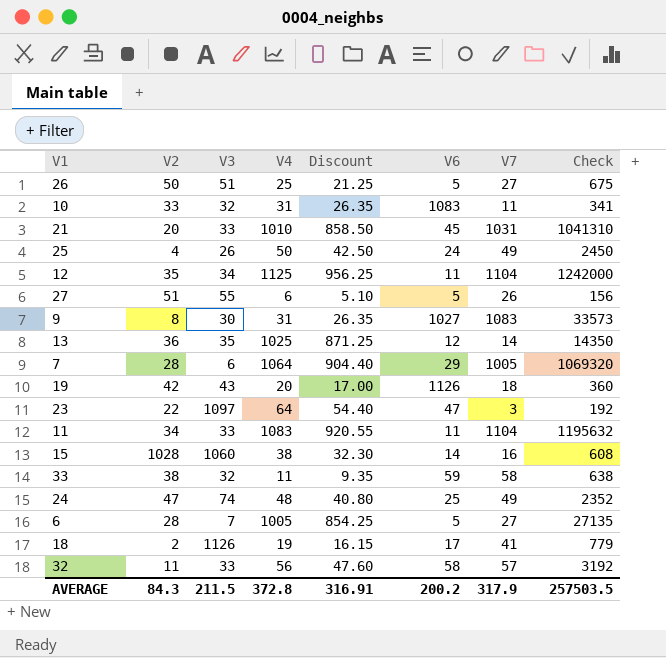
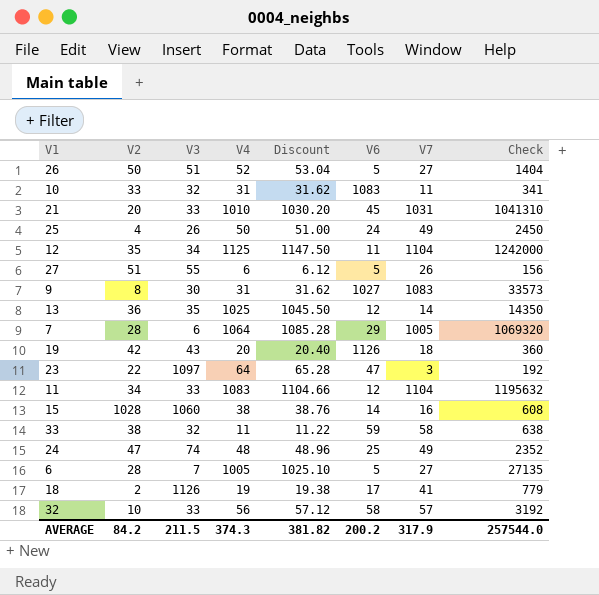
column Discount | formula: [V4] * 0.85 -> [V4] * 1.02
26 | V4: 25 -> 52
26 | Check: 675 -> 1404
11 | V6: 11 -> 12
32 | V2: 11 -> 10
AVERAGE | V2: 84.3 -> 84.2
AVERAGE | V4: 372.8 -> 374.3
AVERAGE | Discount: 316.91 -> 381.82
AVERAGE | Check: 257503.5 -> 257544.0

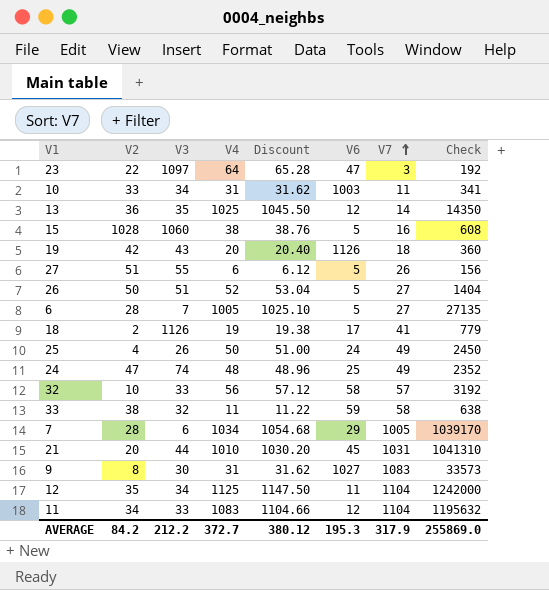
row order: none -> V7 ascending
10 | V3: 32 -> 34
10 | V6: 1083 -> 1003
15 | V6: 14 -> 5
7 | V4: 1064 -> 1034
7 | Discount: 1085.28 -> 1054.68
7 | Check: 1069320 -> 1039170
21 | V3: 33 -> 44
AVERAGE | V3: 211.5 -> 212.2
AVERAGE | V4: 374.3 -> 372.7
AVERAGE | Discount: 381.82 -> 380.12
AVERAGE | V6: 200.2 -> 195.3
AVERAGE | Check: 257544.0 -> 255869.0

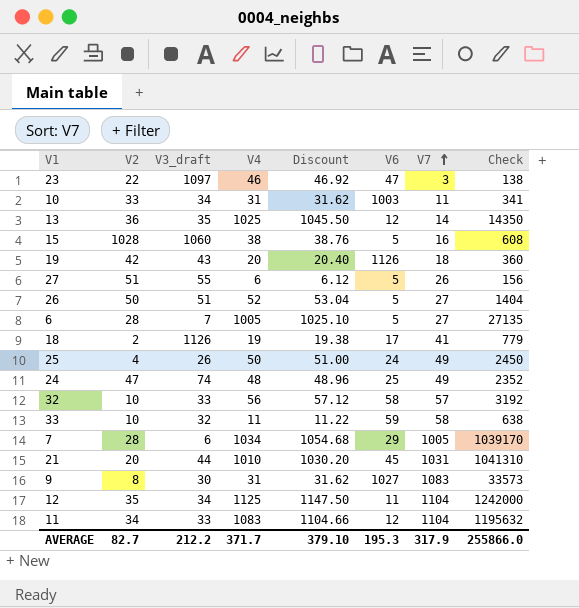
column name: V3 -> V3_draft
23 | V4: 64 -> 46
23 | Discount: 65.28 -> 46.92
23 | Check: 192 -> 138
33 | V2: 38 -> 10
AVERAGE | V2: 84.2 -> 82.7
AVERAGE | V4: 372.7 -> 371.7
AVERAGE | Discount: 380.12 -> 379.10
AVERAGE | Check: 255869.0 -> 255866.0

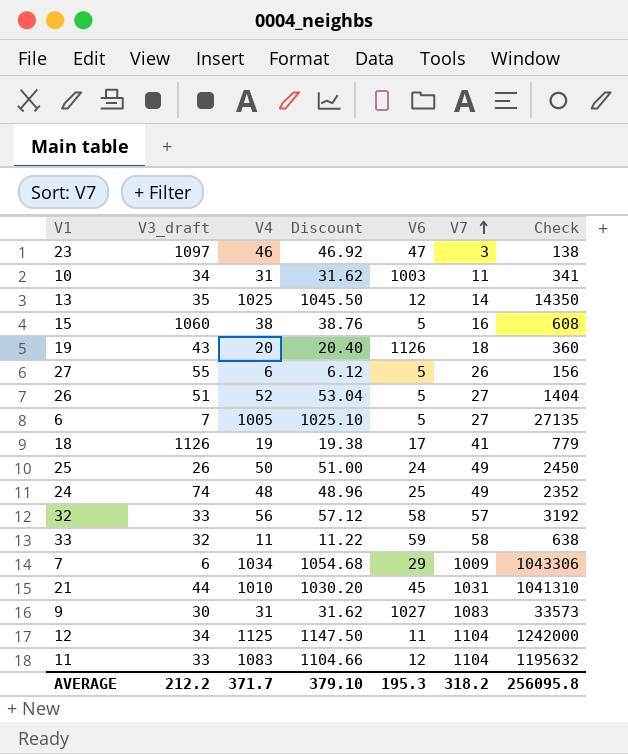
column V2 | position: 2 -> none
7 | V7: 1005 -> 1009
7 | Check: 1039170 -> 1043306
AVERAGE | V7: 317.9 -> 318.2
AVERAGE | Check: 255866.0 -> 256095.8

